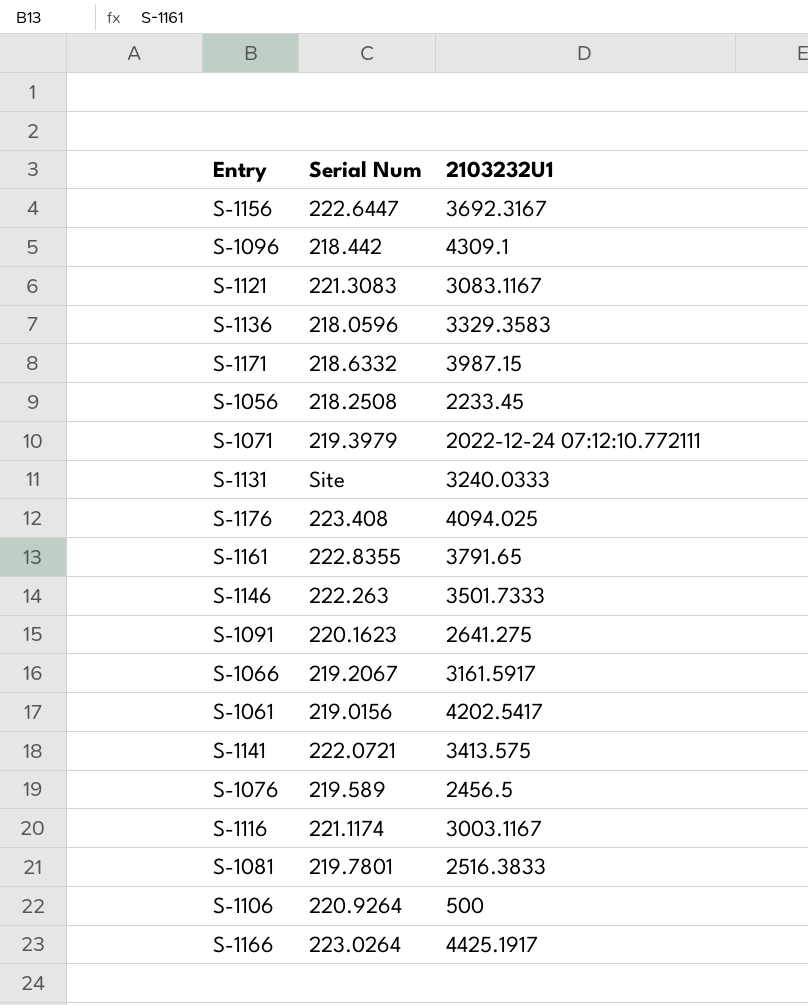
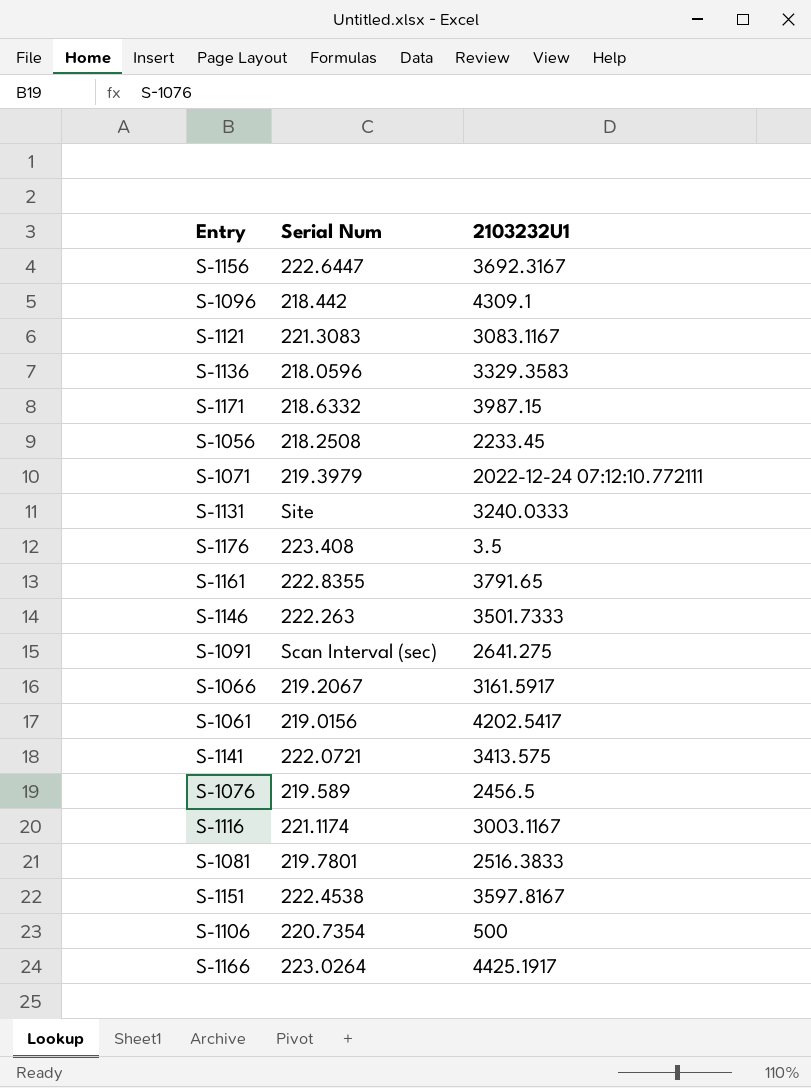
S-1176 | 2103232U1: 4094.025 -> 3.5
S-1091 | Serial Num: 220.1623 -> Scan Interval (sec)
row S-1151: none -> 222.4538 | 3597.8167
S-1106 | Serial Num: 220.9264 -> 220.7354

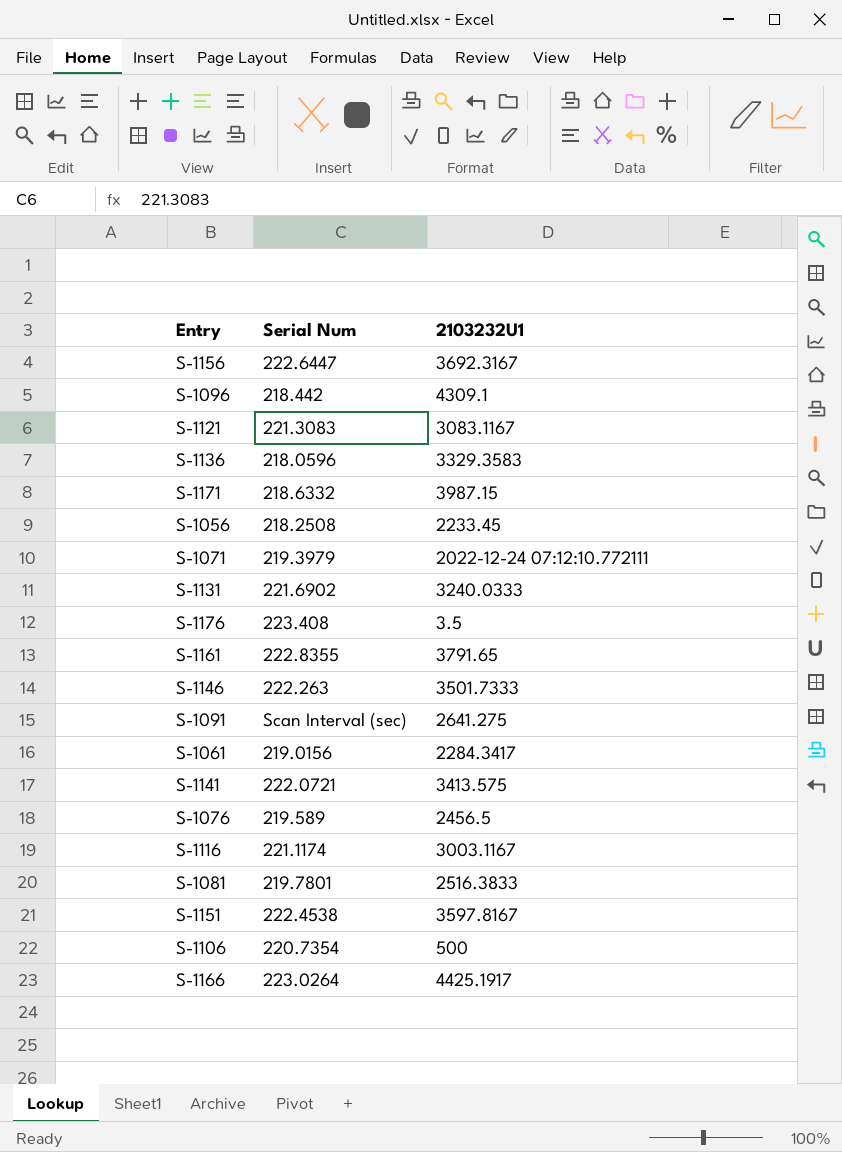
row S-1066: 219.2067 | 3161.5917 -> none
S-1131 | Serial Num: Site -> 221.6902
S-1061 | 2103232U1: 4202.5417 -> 2284.3417

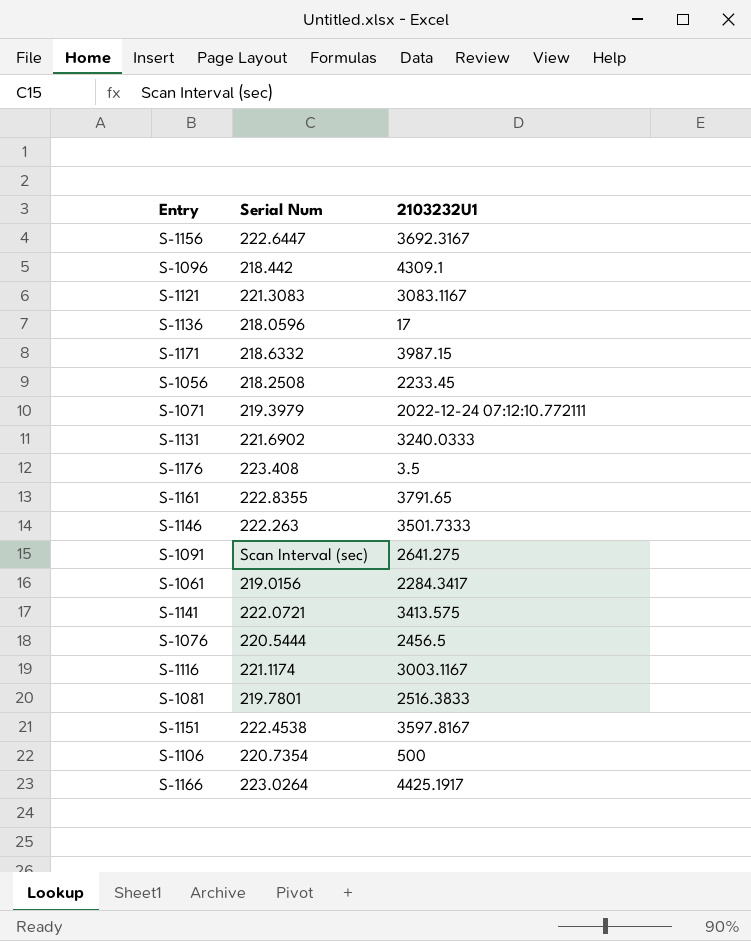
S-1136 | 2103232U1: 3329.3583 -> 17
S-1076 | Serial Num: 219.589 -> 220.5444

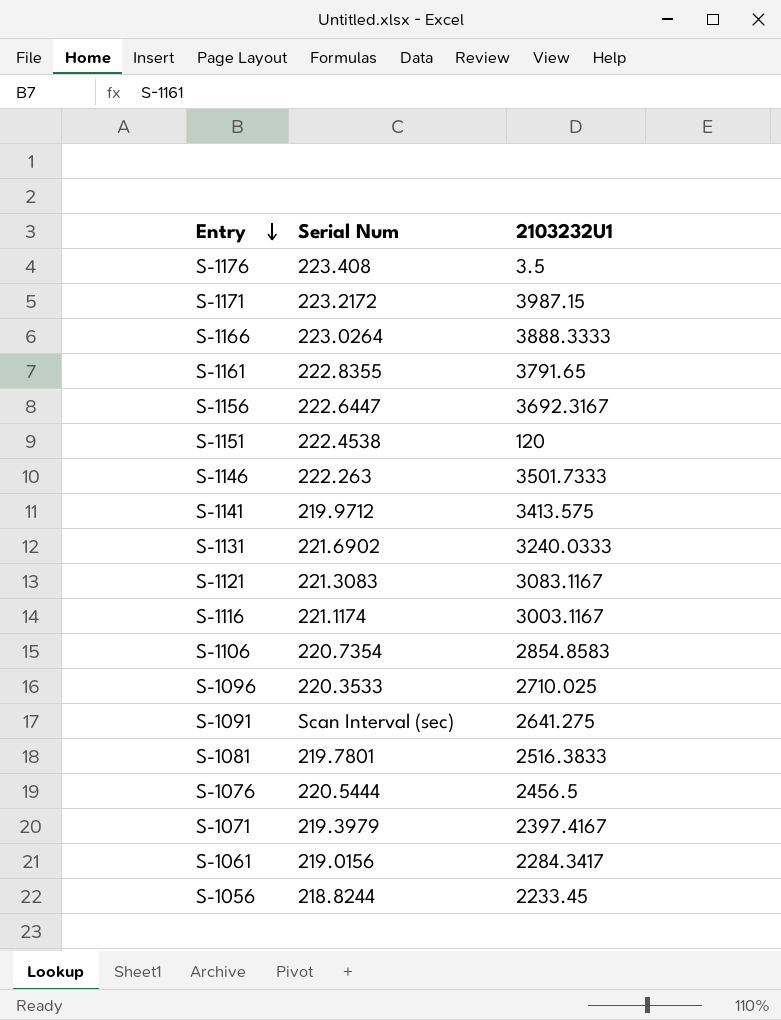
row order: none -> Entry descending
row S-1136: 218.0596 | 17 -> none
S-1171 | Serial Num: 218.6332 -> 223.2172
S-1166 | 2103232U1: 4425.1917 -> 3888.3333
S-1151 | 2103232U1: 3597.8167 -> 120
S-1141 | Serial Num: 222.0721 -> 219.9712
S-1106 | 2103232U1: 500 -> 2854.8583
S-1096 | Serial Num: 218.442 -> 220.3533
S-1096 | 2103232U1: 4309.1 -> 2710.025
S-1071 | 2103232U1: 2022-12-24 07:12:10.772111 -> 2397.4167
S-1056 | Serial Num: 218.2508 -> 218.8244

